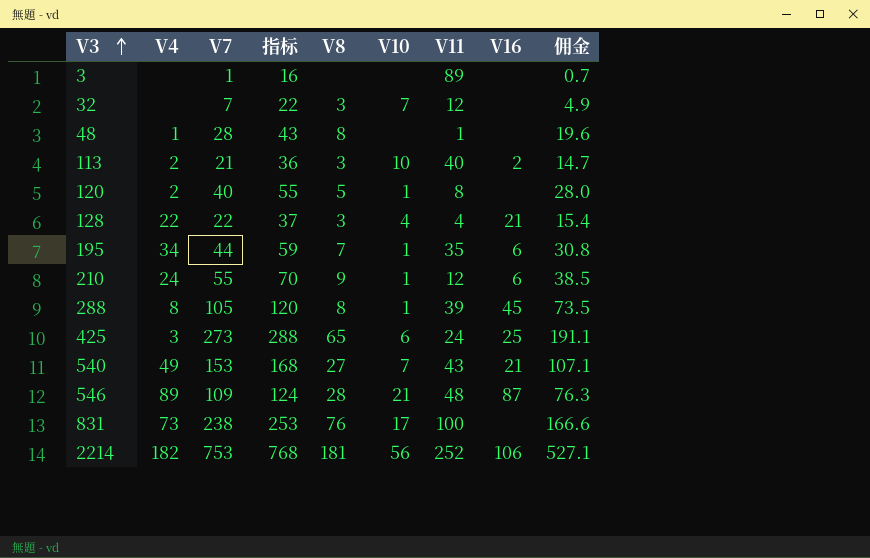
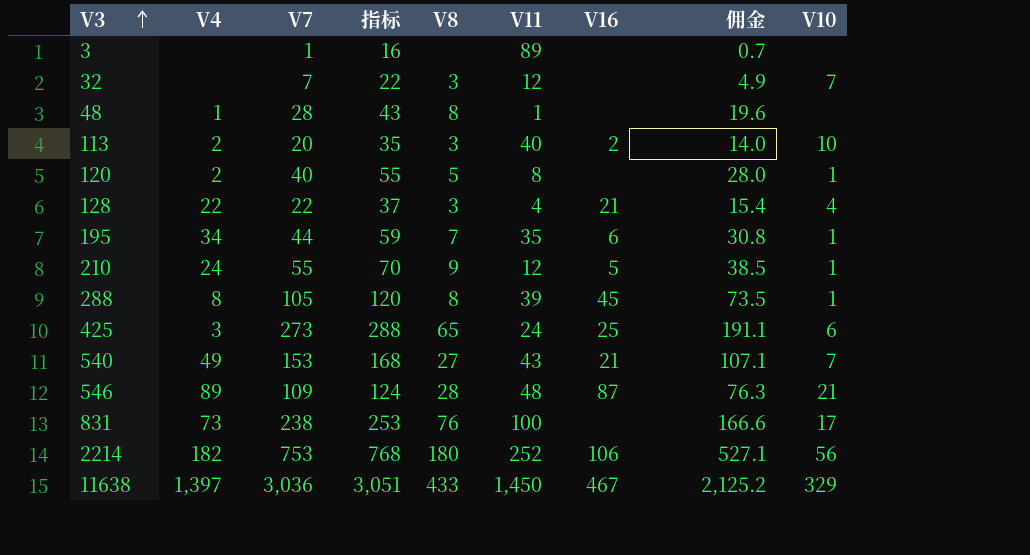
column V10 | position: 6 -> 9
113 | V7: 21 -> 20
113 | 指标: 36 -> 35
113 | 佣金: 14.7 -> 14.0
210 | V16: 6 -> 5
2214 | V8: 181 -> 180
row 11638: none -> 1,397 | 3,036 | 3,051 | 433 | 1,450 | 467 | 2,125.2 | 329

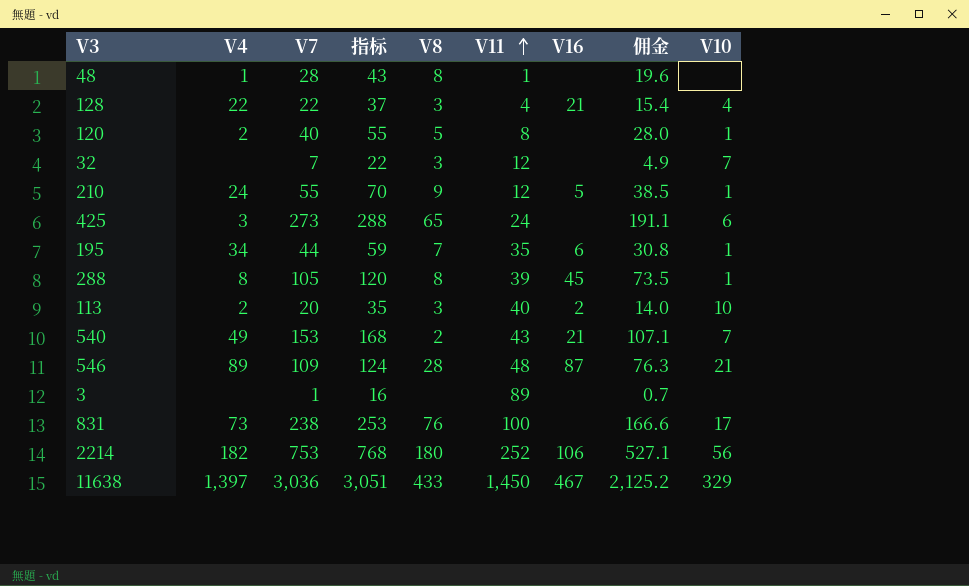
row order: V3 ascending -> V11 ascending
425 | V16: 25 -> none
540 | V8: 27 -> 2

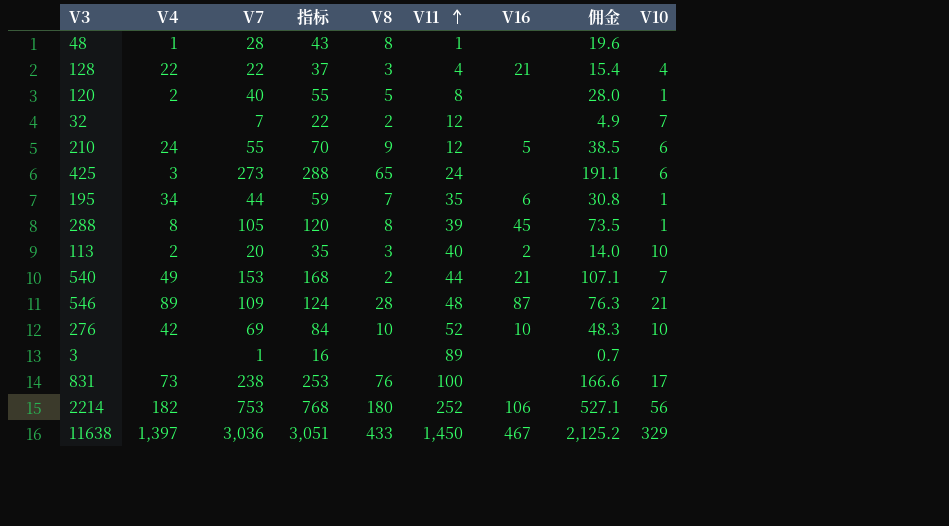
32 | V8: 3 -> 2
210 | V10: 1 -> 6
540 | V11: 43 -> 44
row 276: none -> 42 | 69 | 84 | 10 | 52 | 10 | 48.3 | 10

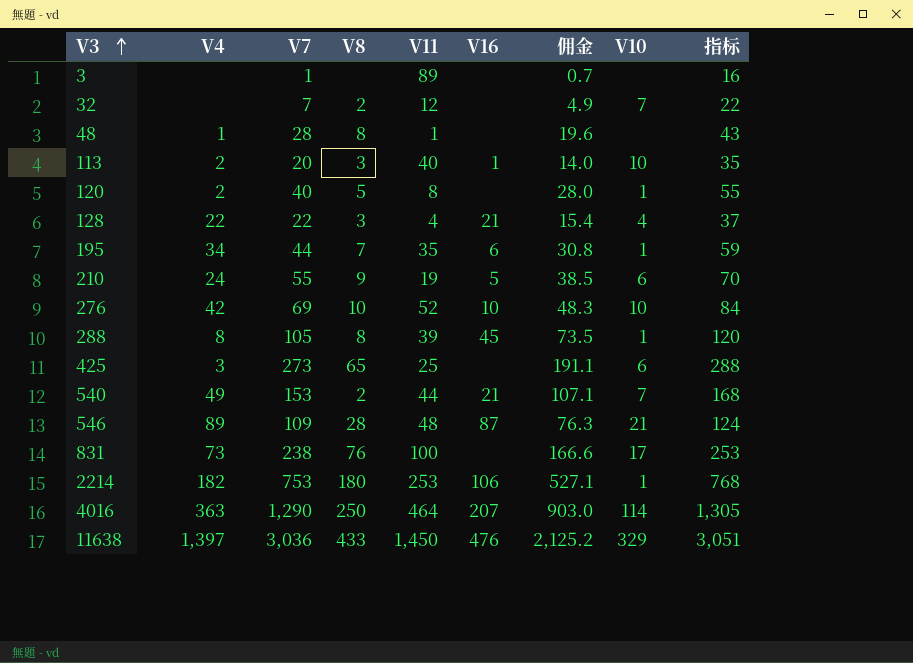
row order: V11 ascending -> V3 ascending
column 指标 | position: 4 -> 9
113 | V16: 2 -> 1
210 | V11: 12 -> 19
425 | V11: 24 -> 25
2214 | V11: 252 -> 253
2214 | V10: 56 -> 1
row 4016: none -> 363 | 1,290 | 250 | 464 | 207 | 903.0 | 114 | 1,305
11638 | V16: 467 -> 476

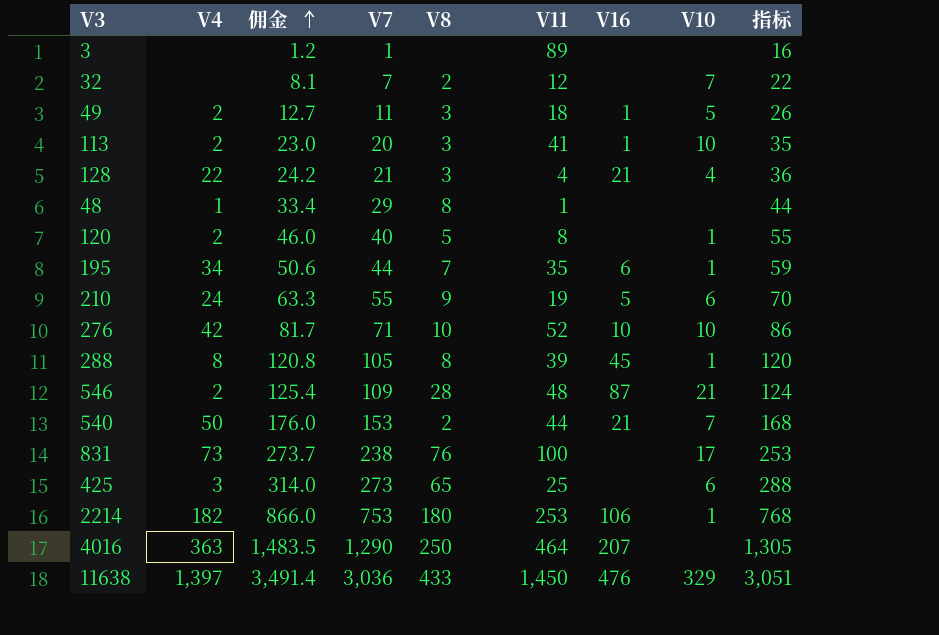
row order: V3 ascending -> 佣金 ascending
column 佣金 | formula: [V7] * 0.7 -> [V7] * 1.15
column 佣金 | position: 7 -> 3
row 49: none -> 2 | 12.7 | 11 | 3 | 18 | 1 | 5 | 26
113 | V11: 40 -> 41
128 | V7: 22 -> 21
128 | 指标: 37 -> 36
48 | V7: 28 -> 29
48 | 指标: 43 -> 44
276 | V7: 69 -> 71
276 | 指标: 84 -> 86
546 | V4: 89 -> 2
540 | V4: 49 -> 50
4016 | V10: 114 -> none

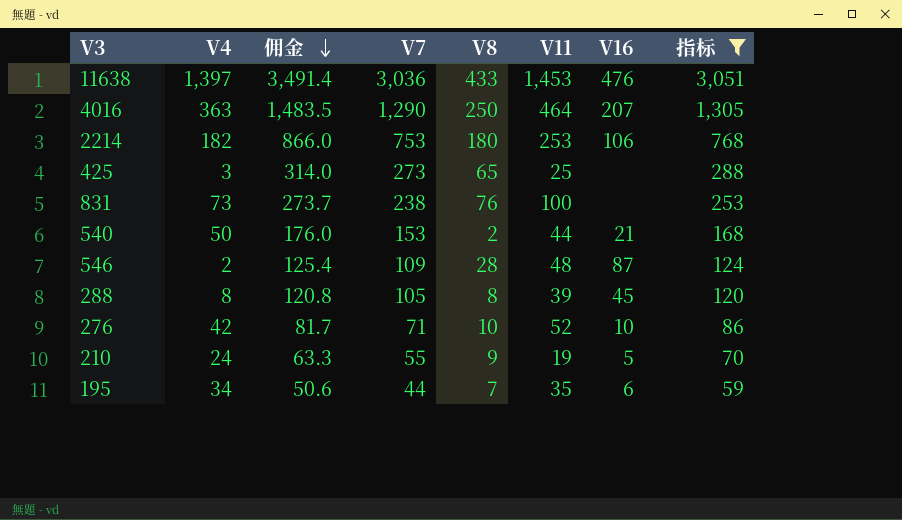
filter: none -> 指标 >= 59
row order: 佣金 ascending -> 佣金 descending
column V10 | position: 8 -> none
11638 | V11: 1,450 -> 1,453

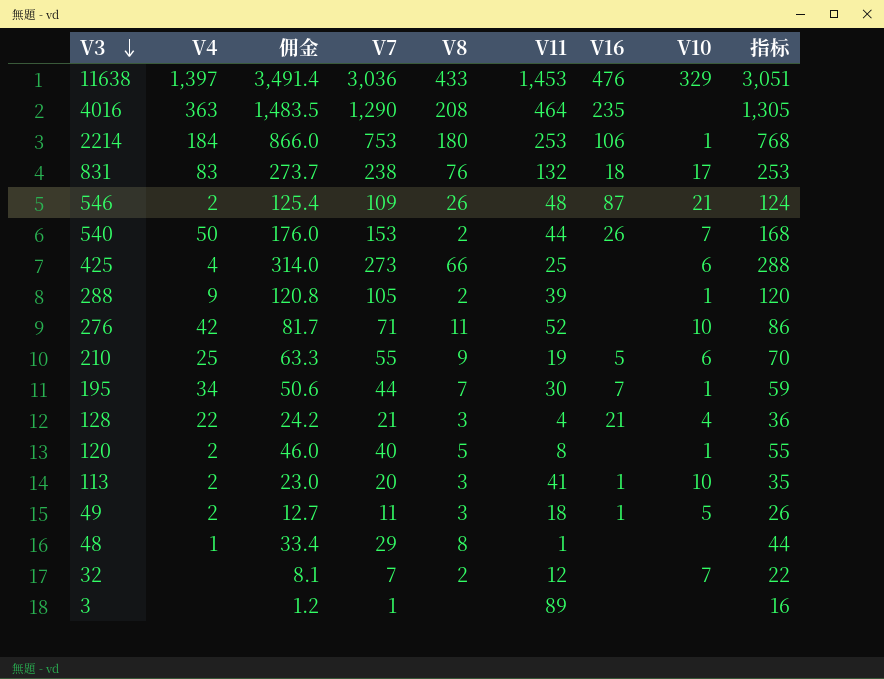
filter: 指标 >= 59 -> none
row order: 佣金 descending -> V3 descending
column V10 | position: none -> 8
4016 | V8: 250 -> 208
4016 | V16: 207 -> 235
2214 | V4: 182 -> 184
831 | V4: 73 -> 83
831 | V11: 100 -> 132
831 | V16: none -> 18
546 | V8: 28 -> 26
540 | V16: 21 -> 26
425 | V4: 3 -> 4
425 | V8: 65 -> 66
288 | V4: 8 -> 9
288 | V8: 8 -> 2
288 | V16: 45 -> none
276 | V8: 10 -> 11
276 | V16: 10 -> none
210 | V4: 24 -> 25
195 | V11: 35 -> 30
195 | V16: 6 -> 7

